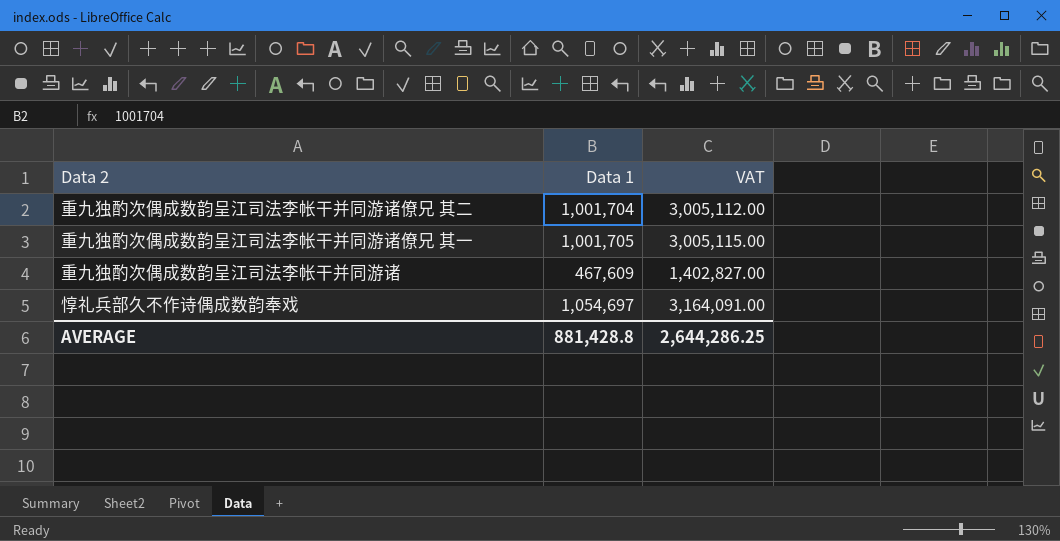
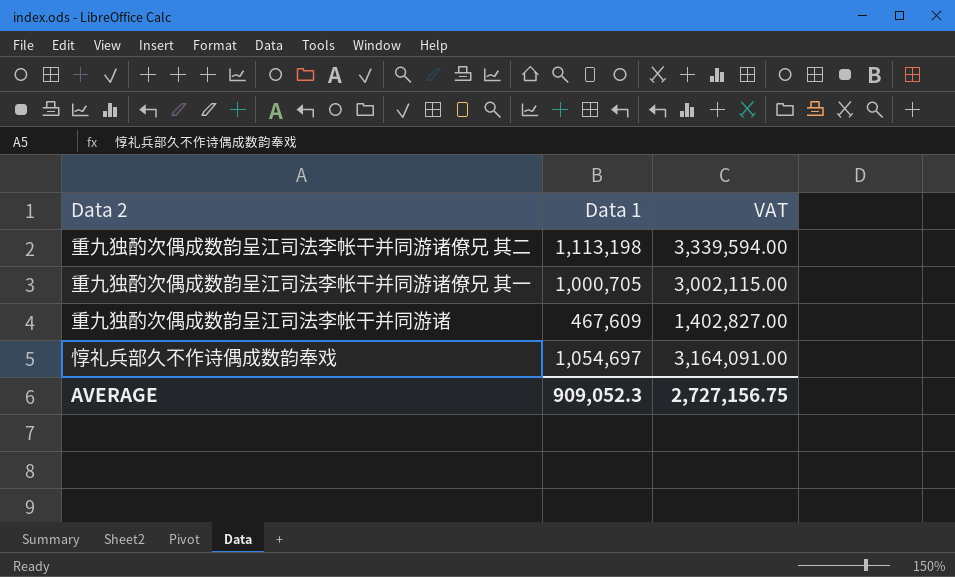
重九独酌次偶成数韵呈江司法李帐干并同游诸僚兄 其二 | Data 1: 1,001,704 -> 1,113,198
重九独酌次偶成数韵呈江司法李帐干并同游诸僚兄 其二 | VAT: 3,005,112.00 -> 3,339,594.00
重九独酌次偶成数韵呈江司法李帐干并同游诸僚兄 其一 | Data 1: 1,001,705 -> 1,000,705
重九独酌次偶成数韵呈江司法李帐干并同游诸僚兄 其一 | VAT: 3,005,115.00 -> 3,002,115.00
AVERAGE | Data 1: 881,428.8 -> 909,052.3
AVERAGE | VAT: 2,644,286.25 -> 2,727,156.75

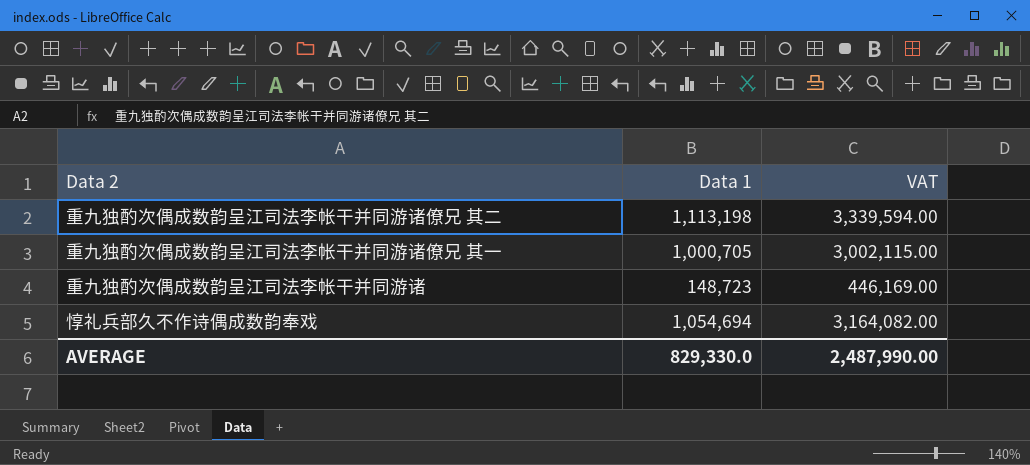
重九独酌次偶成数韵呈江司法李帐干并同游诸 | Data 1: 467,609 -> 148,723
重九独酌次偶成数韵呈江司法李帐干并同游诸 | VAT: 1,402,827.00 -> 446,169.00
惇礼兵部久不作诗偶成数韵奉戏 | Data 1: 1,054,697 -> 1,054,694
惇礼兵部久不作诗偶成数韵奉戏 | VAT: 3,164,091.00 -> 3,164,082.00
AVERAGE | Data 1: 909,052.3 -> 829,330.0
AVERAGE | VAT: 2,727,156.75 -> 2,487,990.00

